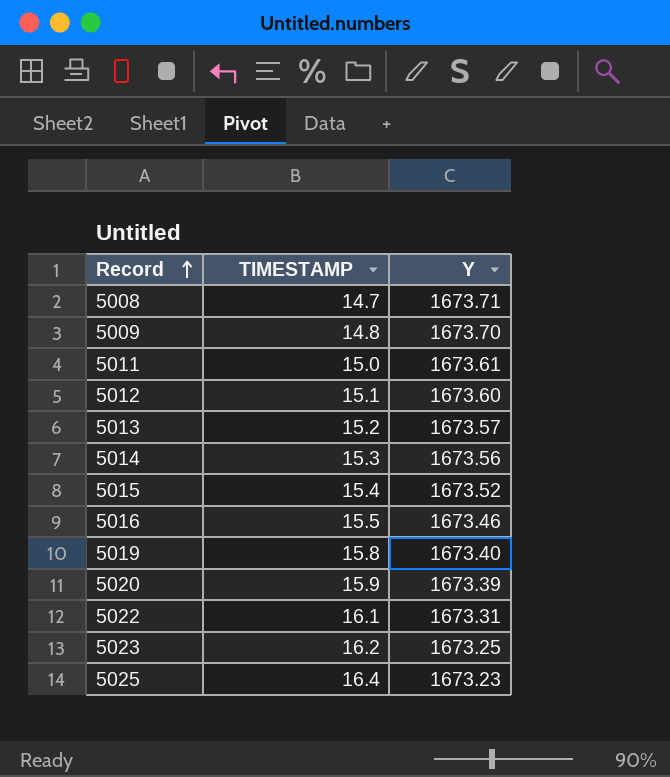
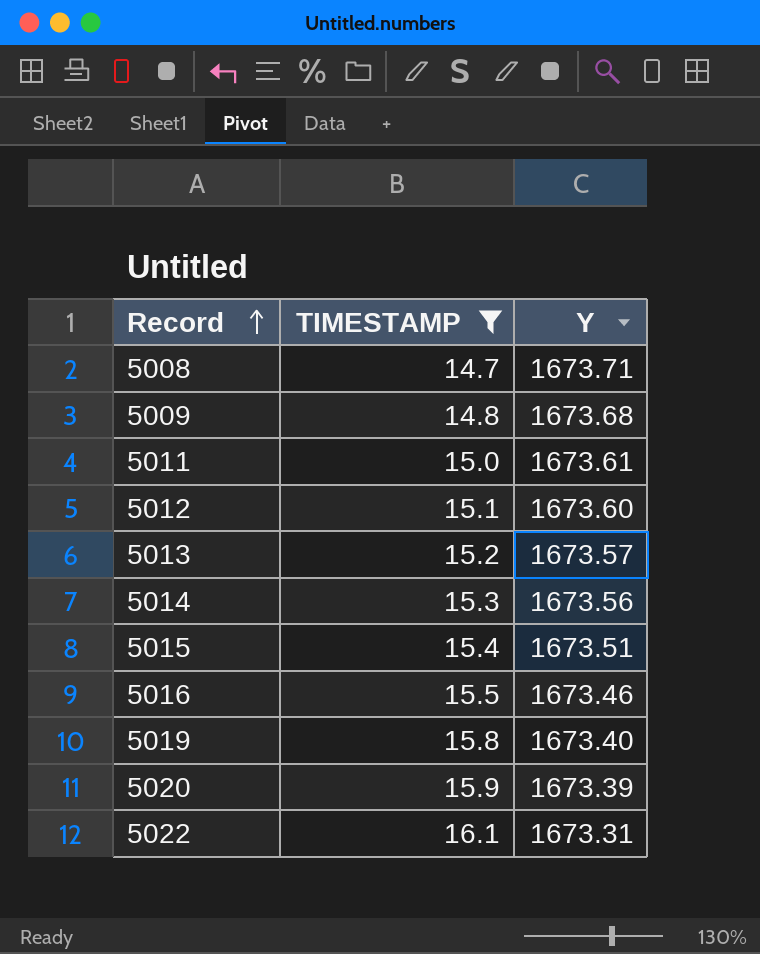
filter: none -> TIMESTAMP <= 16.1
5009 | Y: 1673.70 -> 1673.68
5015 | Y: 1673.52 -> 1673.51

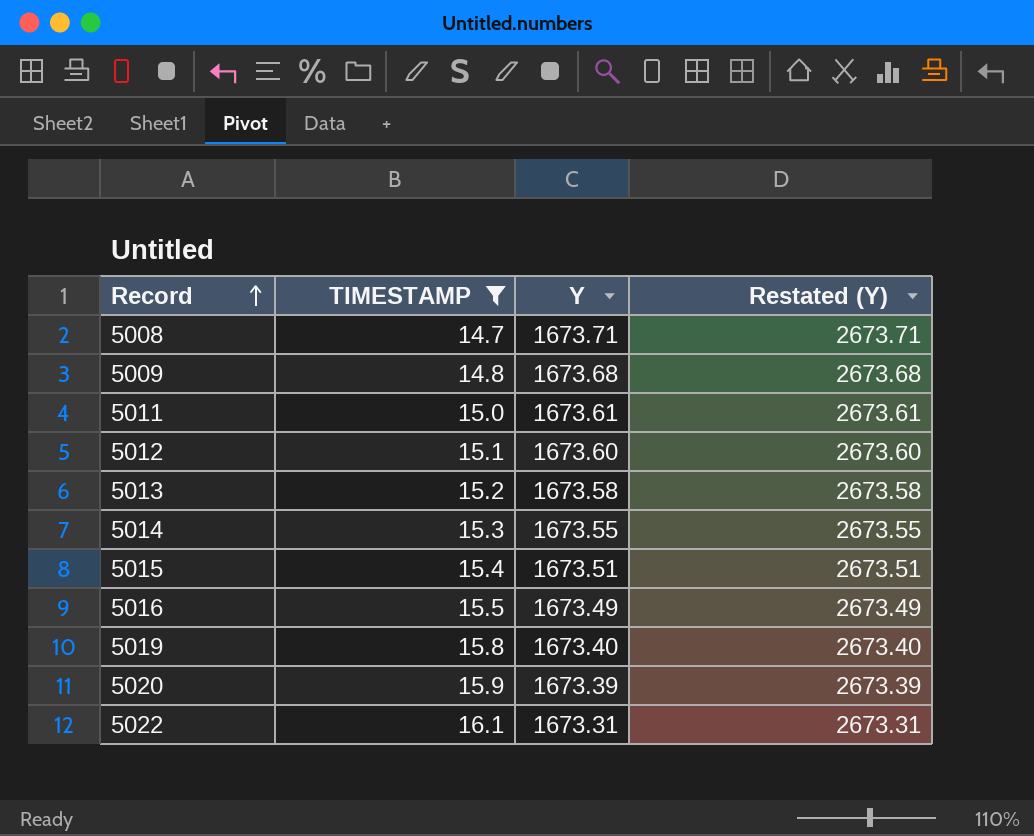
column Restated (Y) | formula: none -> [Y] + 1000
5013 | Y: 1673.57 -> 1673.58
5014 | Y: 1673.56 -> 1673.55
5016 | Y: 1673.46 -> 1673.49

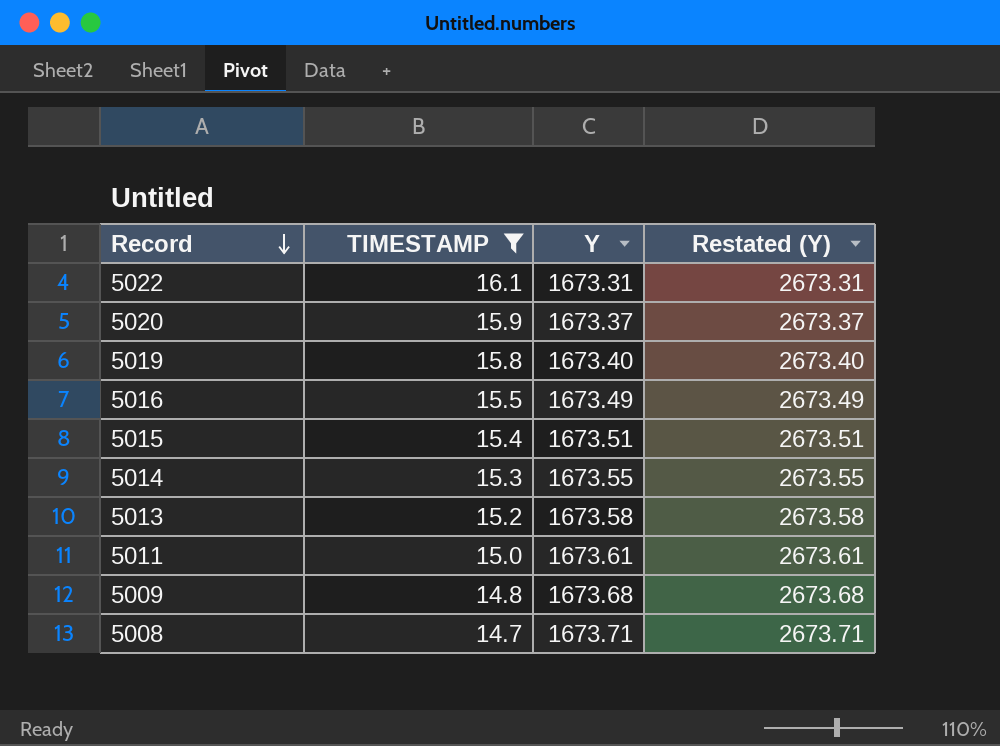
row order: Record ascending -> Record descending
row 5012: 15.1 | 1673.60 | 2673.60 -> none
5020 | Y: 1673.39 -> 1673.37
5020 | Restated (Y): 2673.39 -> 2673.37

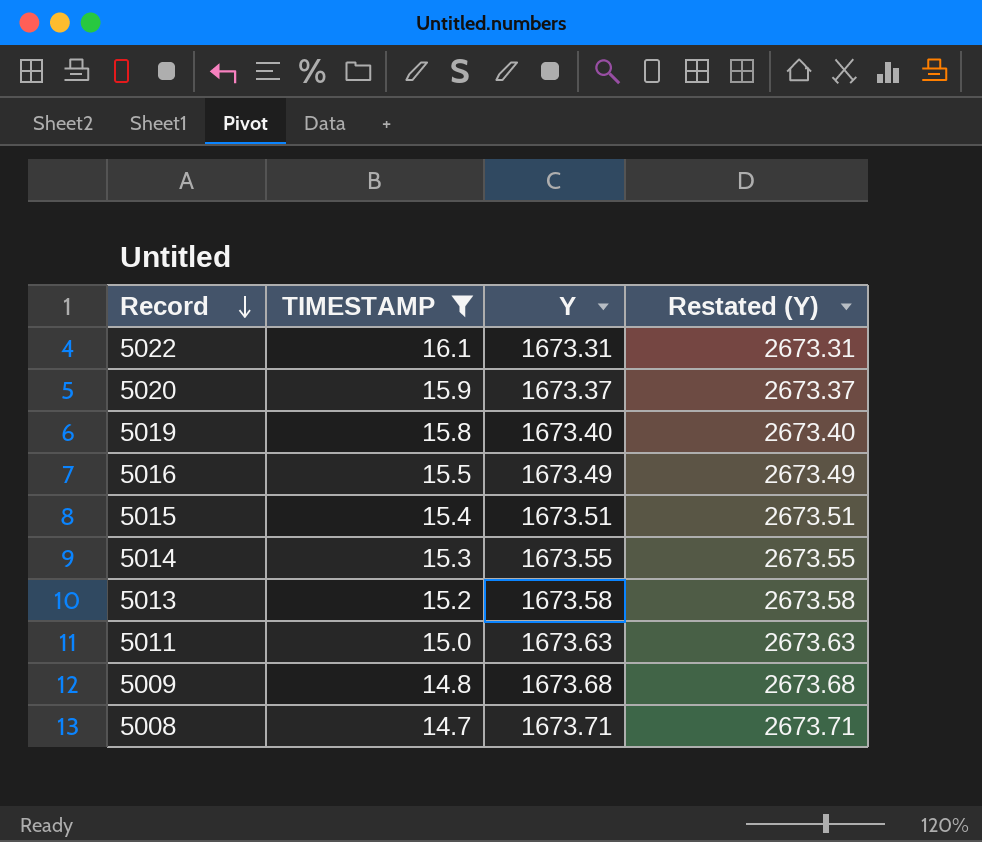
5011 | Y: 1673.61 -> 1673.63
5011 | Restated (Y): 2673.61 -> 2673.63

